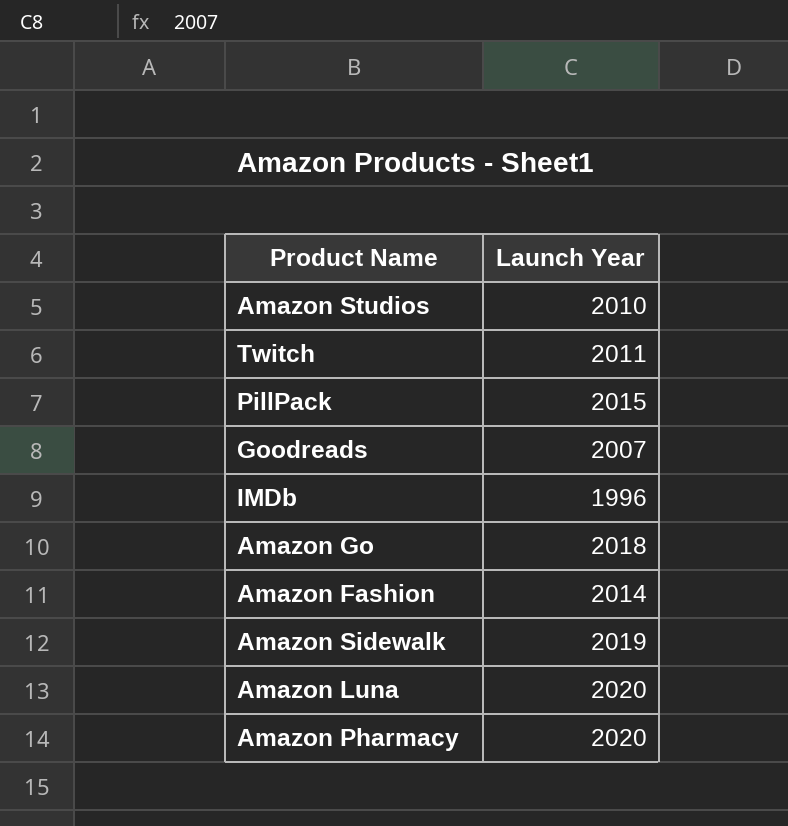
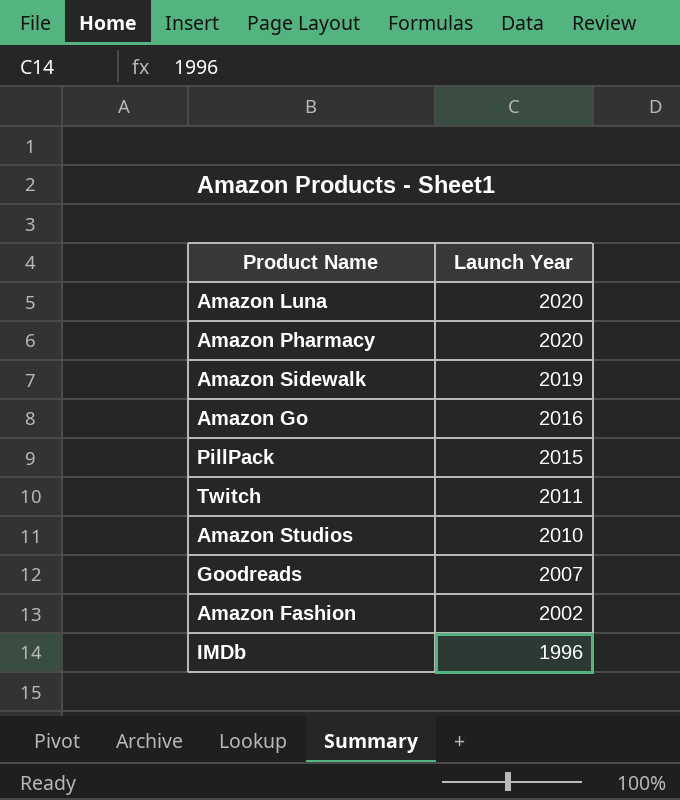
row order: none -> Launch Year descending
Amazon Go | Launch Year: 2018 -> 2016
Amazon Fashion | Launch Year: 2014 -> 2002

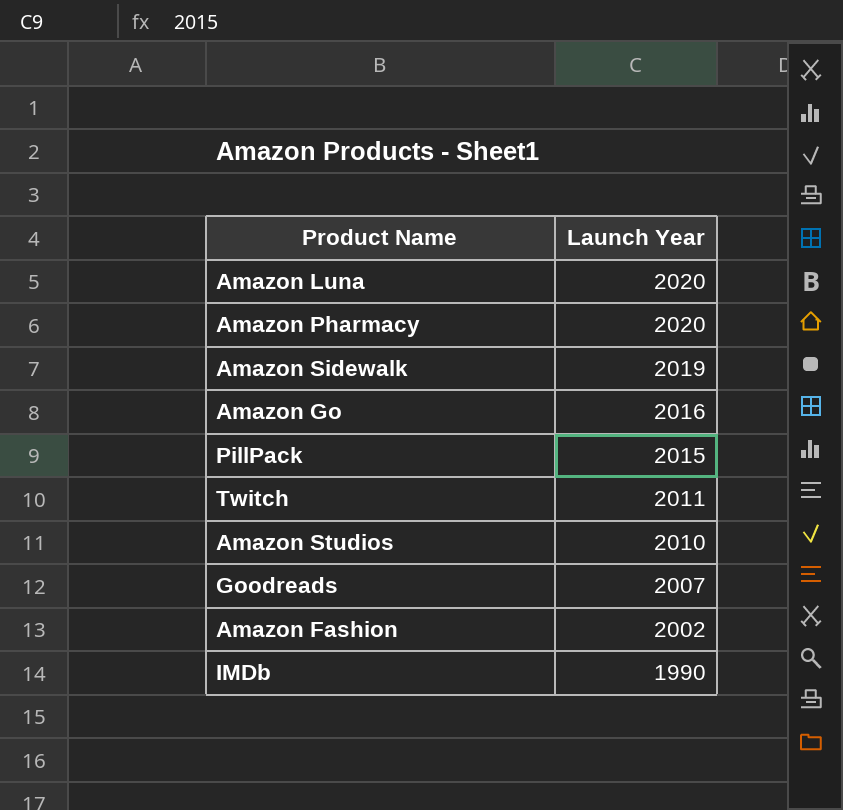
IMDb | Launch Year: 1996 -> 1990

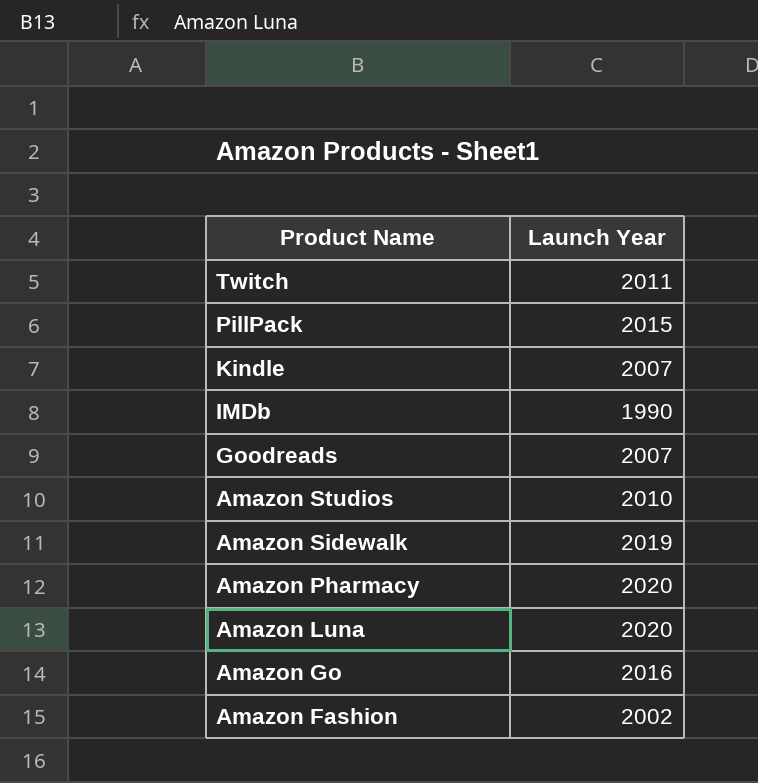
row order: Launch Year descending -> Product Name descending
row Kindle: none -> 2007

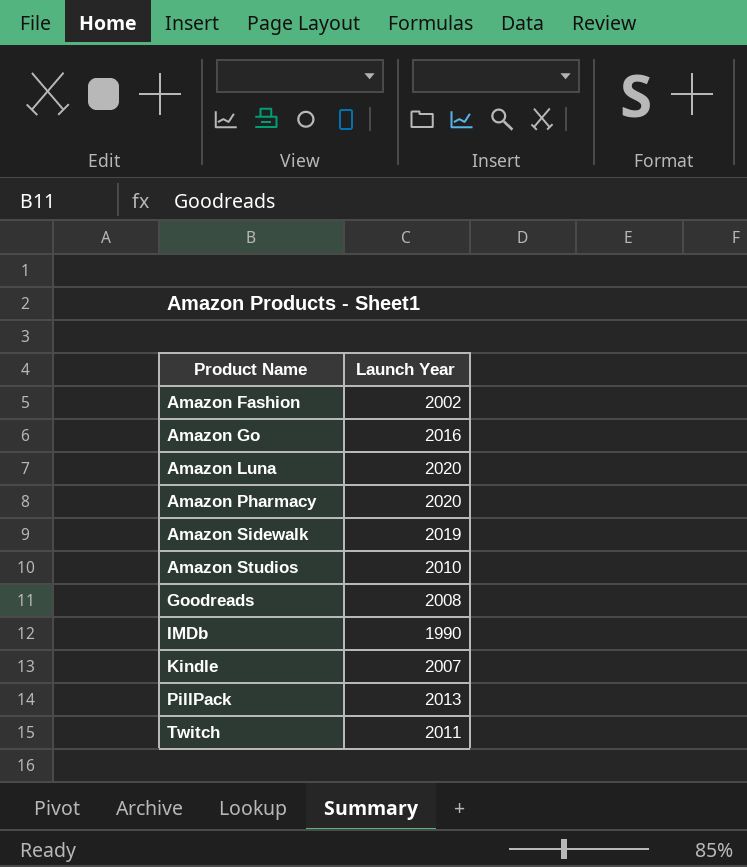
row order: Product Name descending -> Product Name ascending
Goodreads | Launch Year: 2007 -> 2008
PillPack | Launch Year: 2015 -> 2013

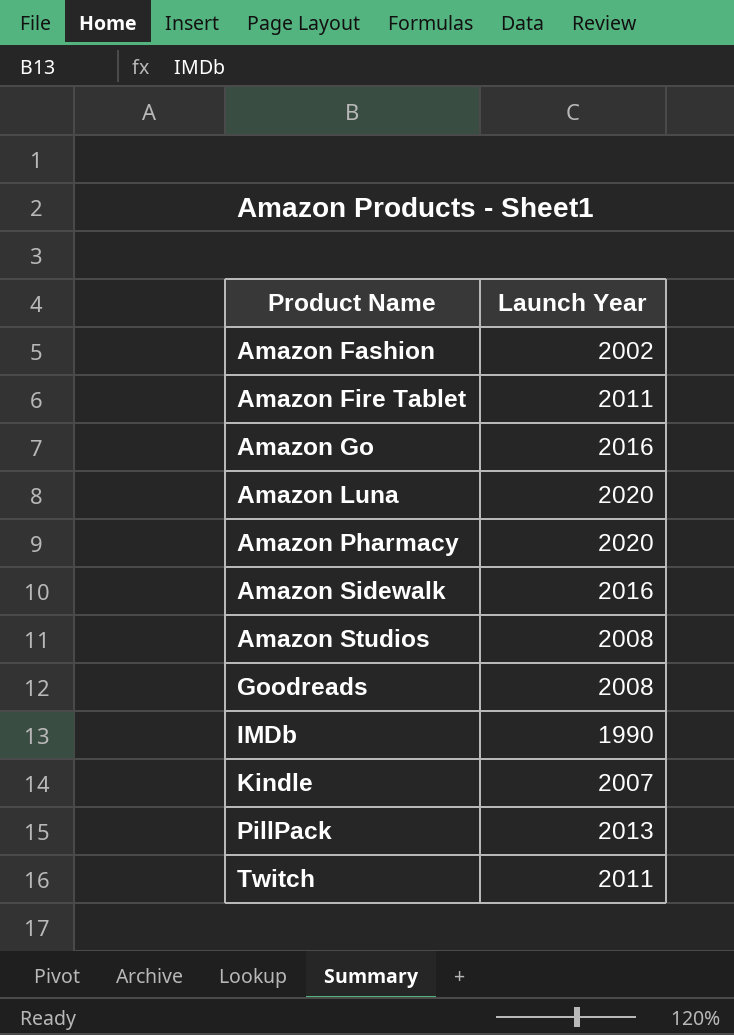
row Amazon Fire Tablet: none -> 2011
Amazon Sidewalk | Launch Year: 2019 -> 2016
Amazon Studios | Launch Year: 2010 -> 2008

